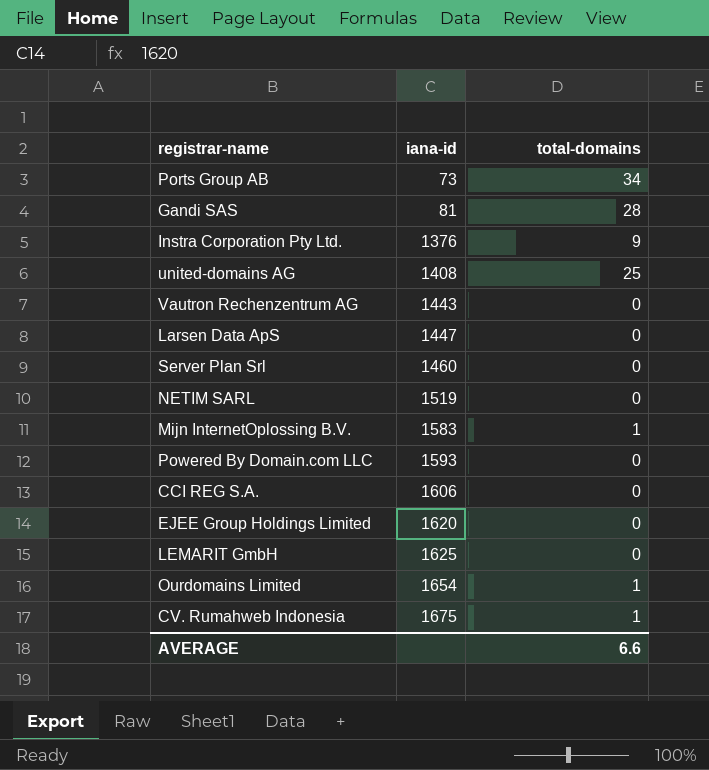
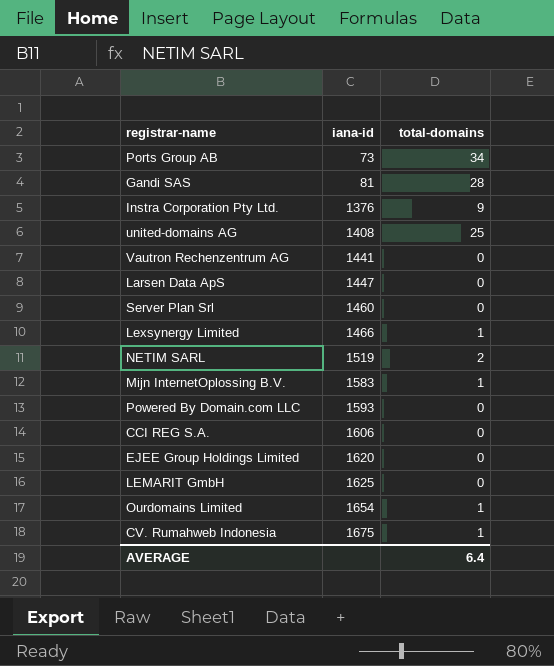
Vautron Rechenzentrum AG | iana-id: 1443 -> 1441
row Lexsynergy Limited: none -> 1466 | 1
NETIM SARL | total-domains: 0 -> 2
AVERAGE | total-domains: 6.6 -> 6.4

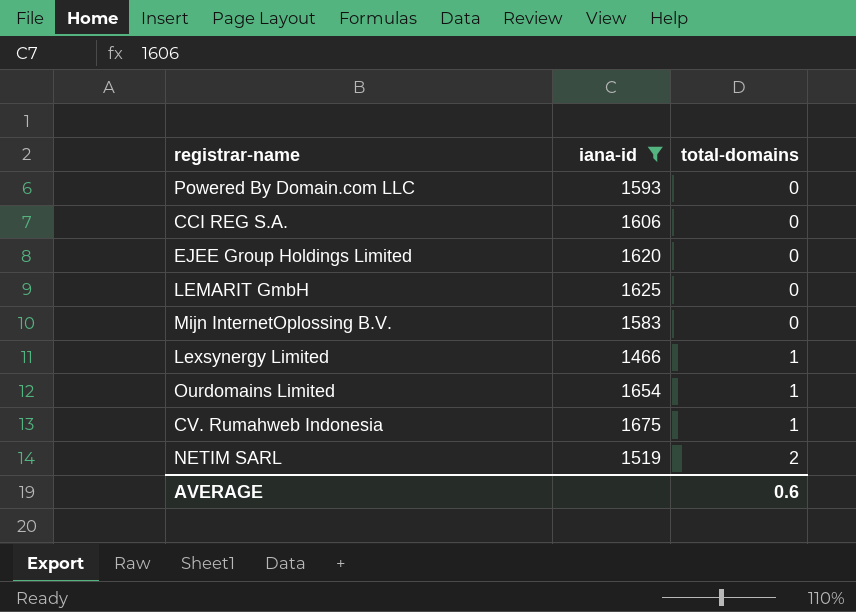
filter: none -> iana-id >= 1466
row order: iana-id ascending -> total-domains ascending
Mijn InternetOplossing B.V. | total-domains: 1 -> 0
AVERAGE | total-domains: 6.4 -> 0.6

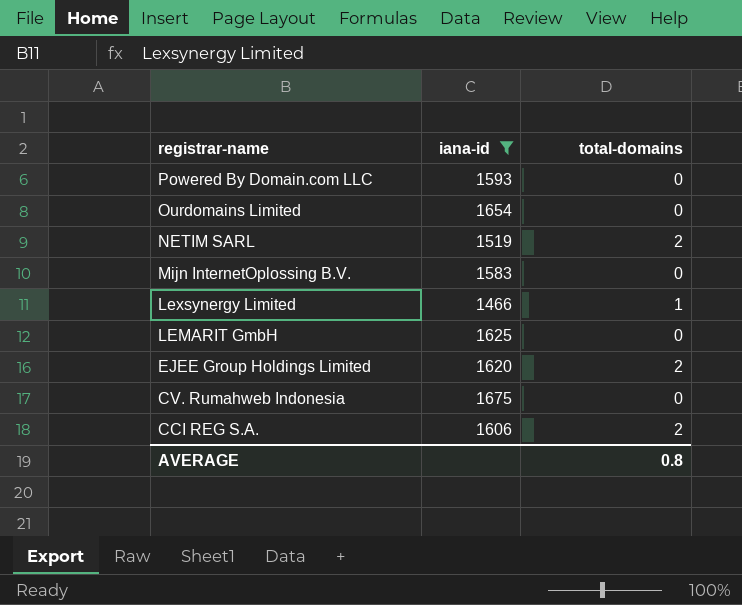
row order: total-domains ascending -> registrar-name descending
Ourdomains Limited | total-domains: 1 -> 0
EJEE Group Holdings Limited | total-domains: 0 -> 2
CV. Rumahweb Indonesia | total-domains: 1 -> 0
CCI REG S.A. | total-domains: 0 -> 2
AVERAGE | total-domains: 0.6 -> 0.8

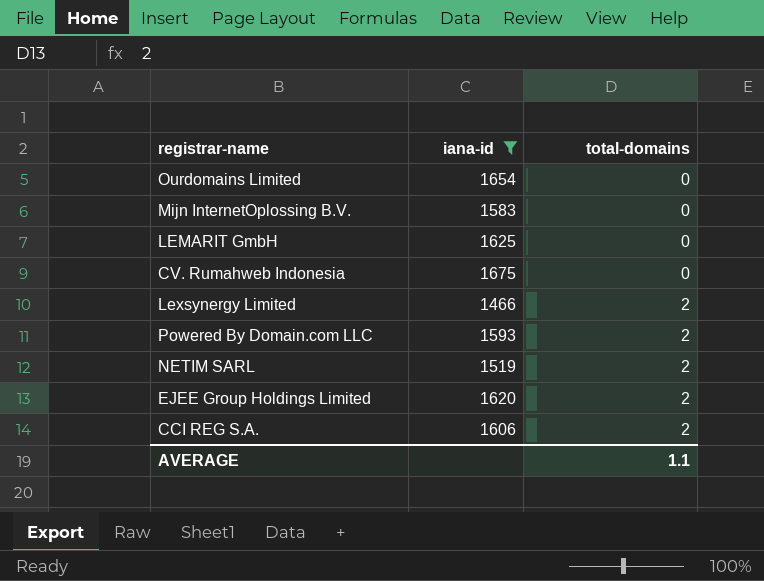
row order: registrar-name descending -> total-domains ascending
Lexsynergy Limited | total-domains: 1 -> 2
Powered By Domain.com LLC | total-domains: 0 -> 2
AVERAGE | total-domains: 0.8 -> 1.1

